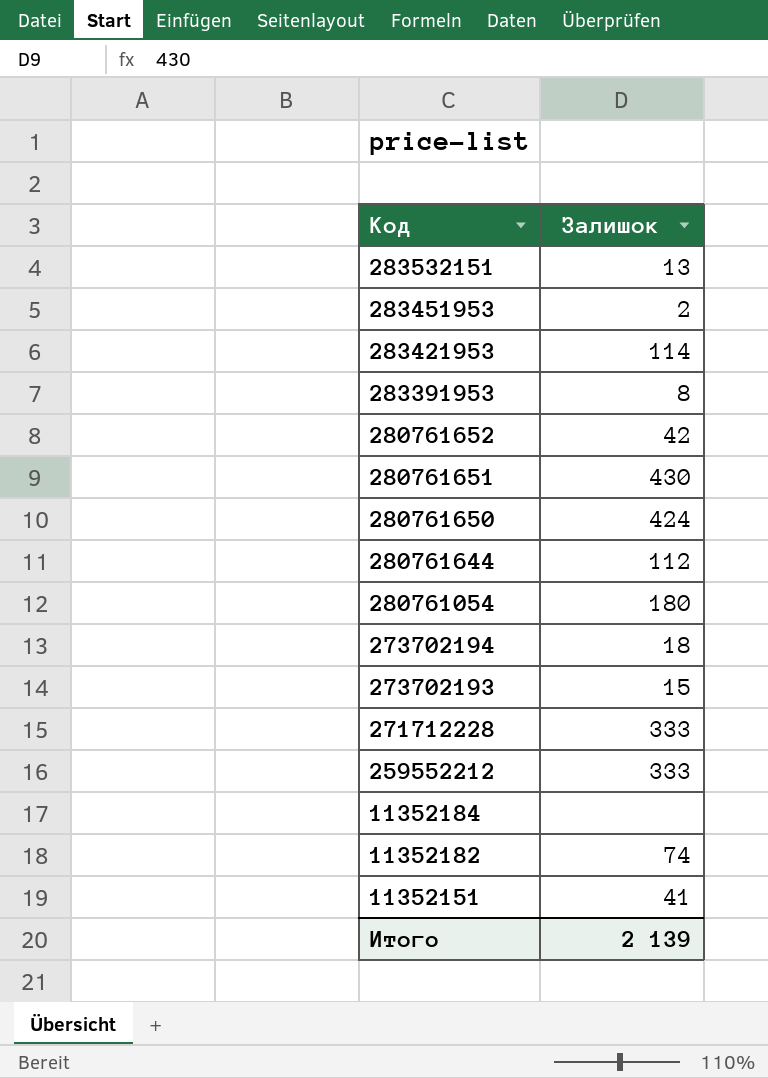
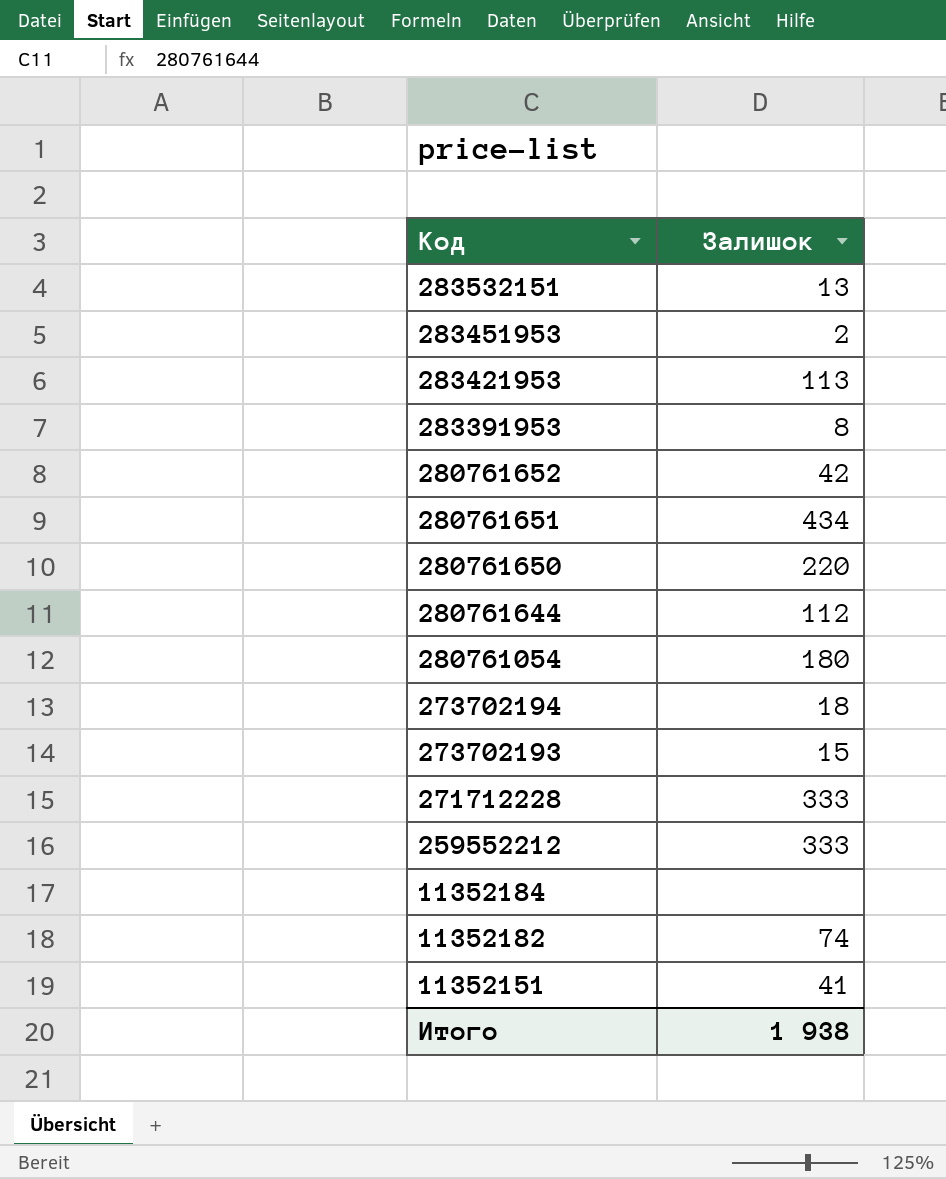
283421953 | Залишок: 114 -> 113
280761651 | Залишок: 430 -> 434
280761650 | Залишок: 424 -> 220
Итого | Залишок: 2 139 -> 1 938

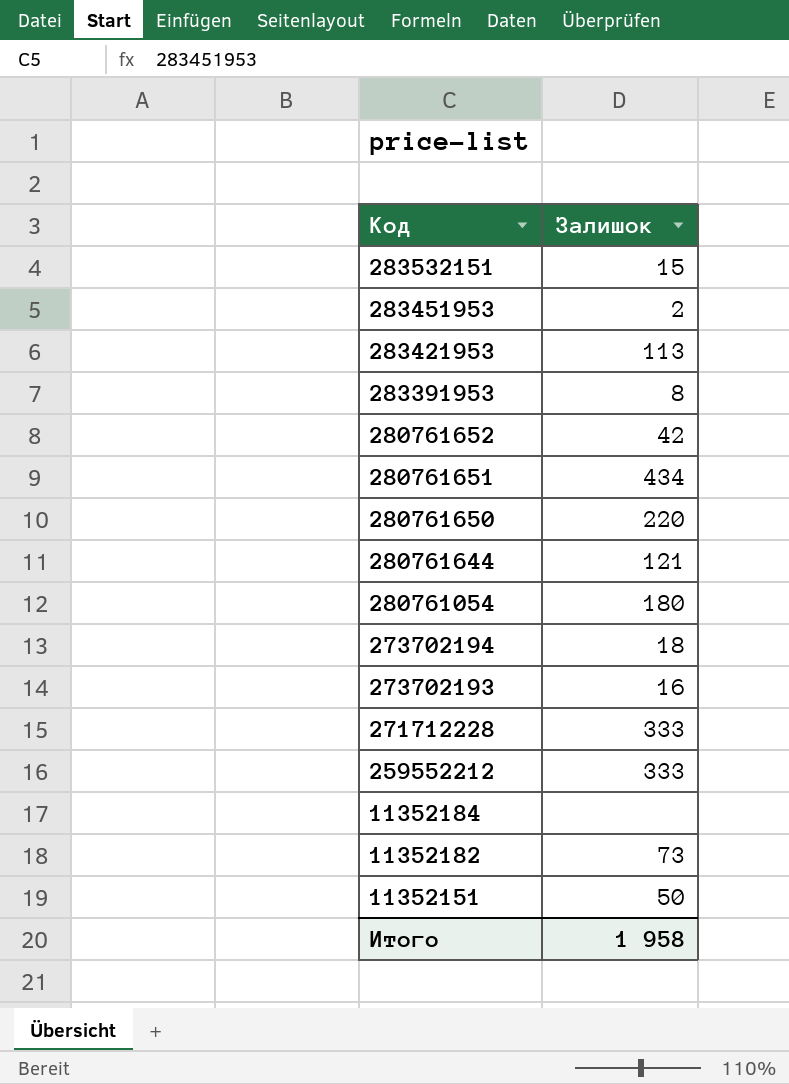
283532151 | Залишок: 13 -> 15
280761644 | Залишок: 112 -> 121
273702193 | Залишок: 15 -> 16
11352182 | Залишок: 74 -> 73
11352151 | Залишок: 41 -> 50
Итого | Залишок: 1 938 -> 1 958

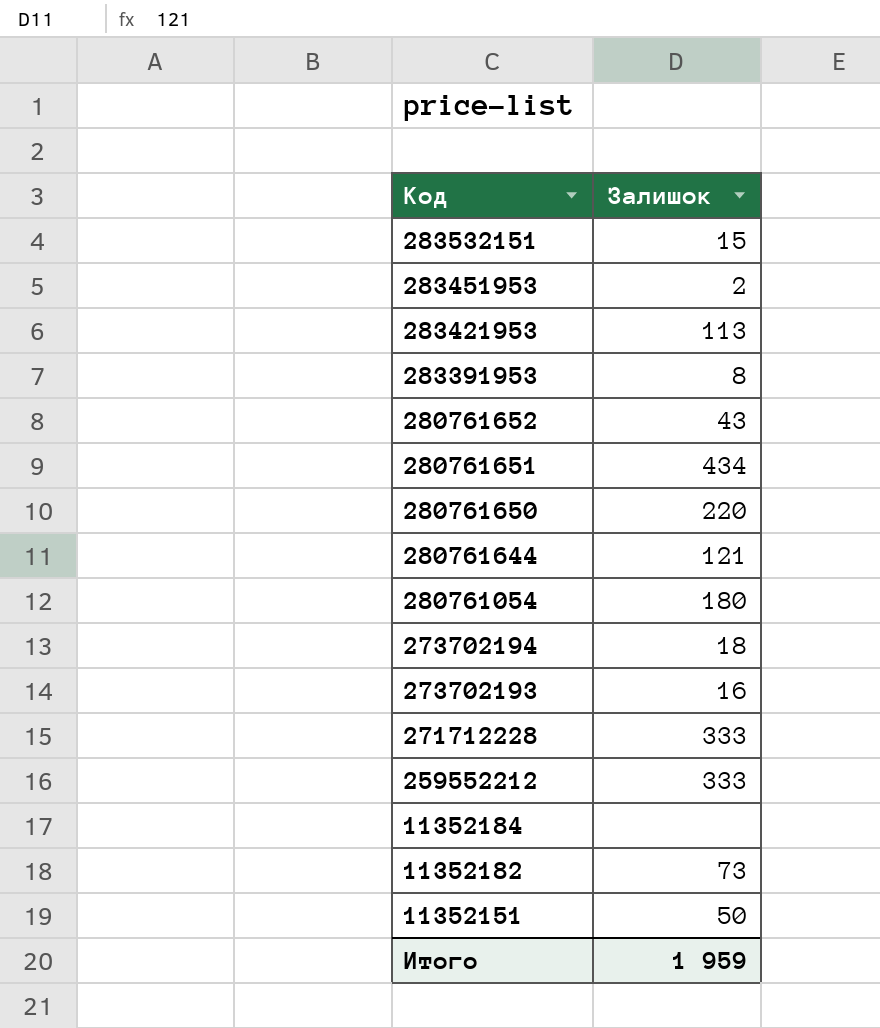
280761652 | Залишок: 42 -> 43
Итого | Залишок: 1 958 -> 1 959

